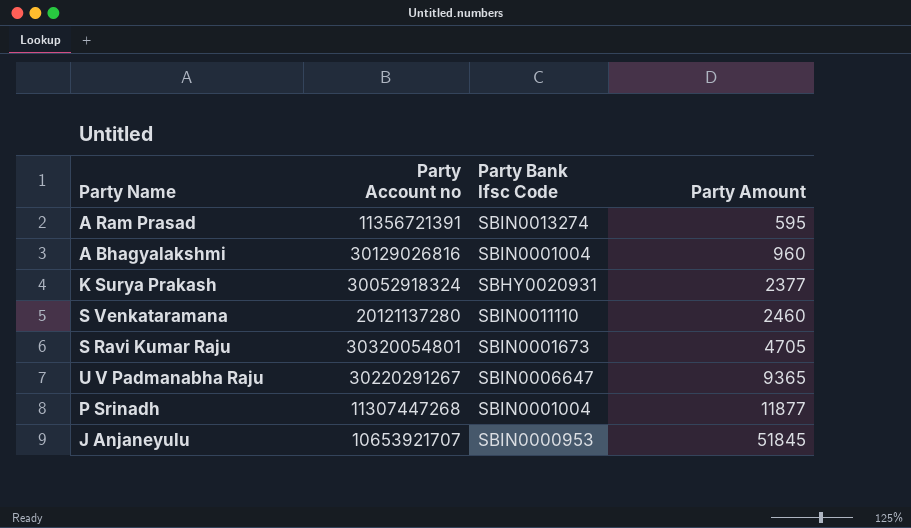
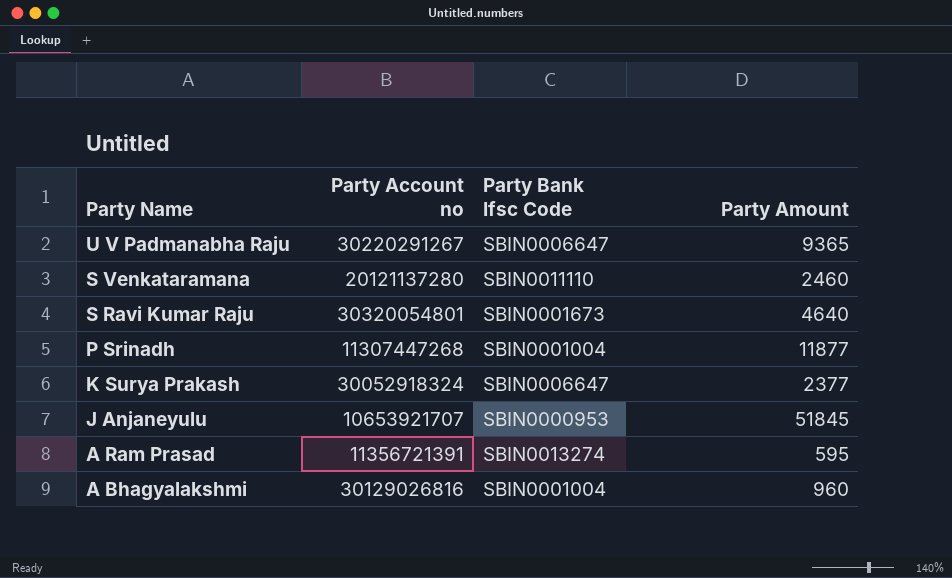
row order: Party Amount ascending -> Party Name descending
S Ravi Kumar Raju | Party Amount: 4705 -> 4640
K Surya Prakash | Party Bank Ifsc Code: SBHY0020931 -> SBIN0006647

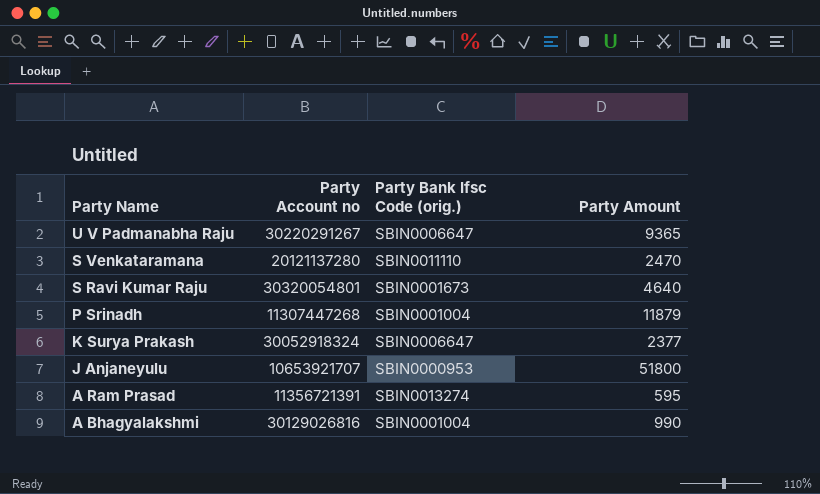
column name: Party Bank Ifsc Code -> Party Bank Ifsc Code (orig.)
S Venkataramana | Party Amount: 2460 -> 2470
P Srinadh | Party Amount: 11877 -> 11879
J Anjaneyulu | Party Amount: 51845 -> 51800
A Bhagyalakshmi | Party Amount: 960 -> 990

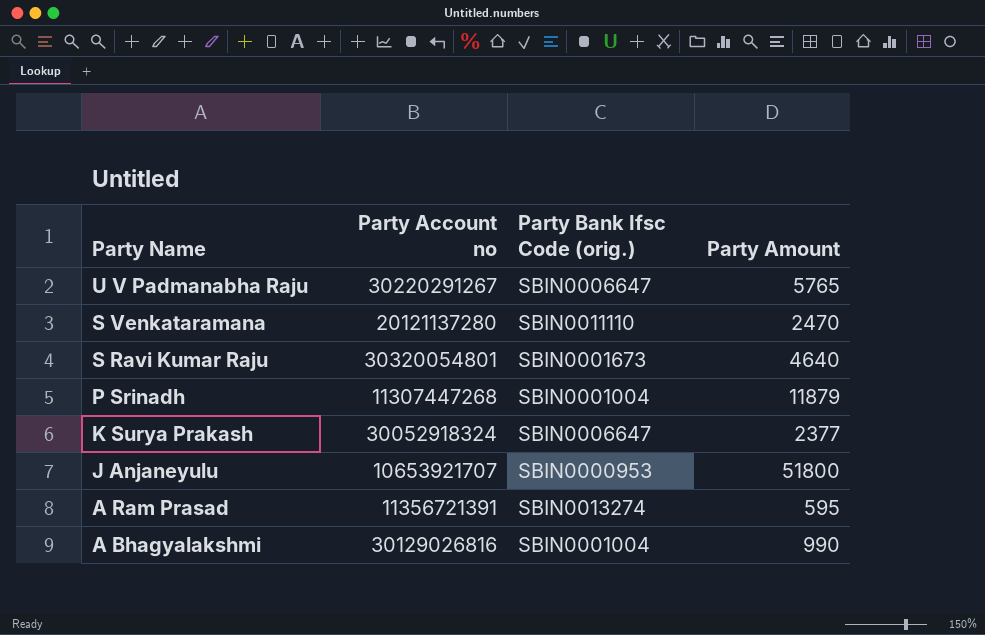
U V Padmanabha Raju | Party Amount: 9365 -> 5765

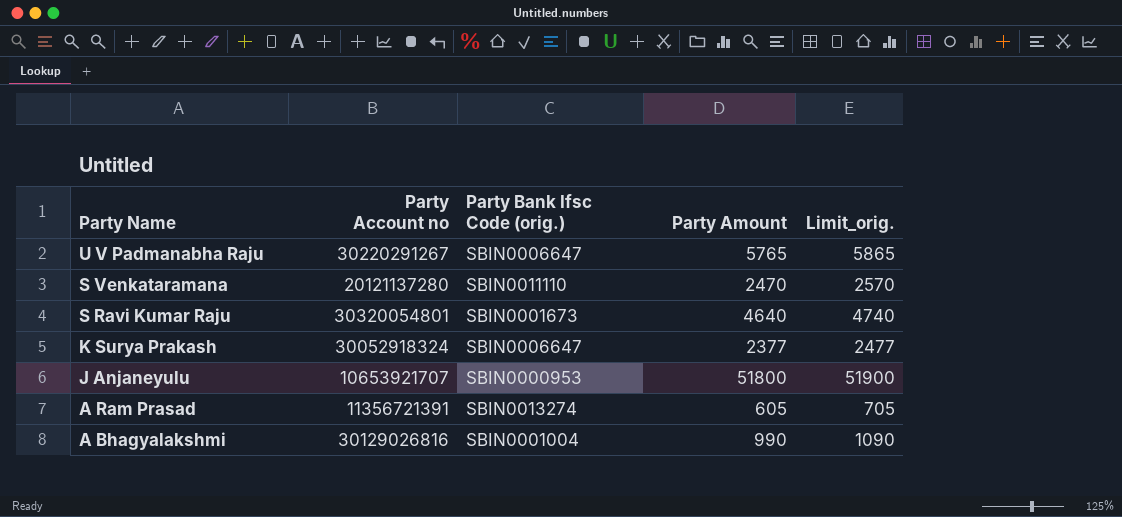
column Limit_orig. | formula: none -> [Party Amount] + 100
row P Srinadh: 11307447268 | SBIN0001004 | 11879 -> none
A Ram Prasad | Party Amount: 595 -> 605

